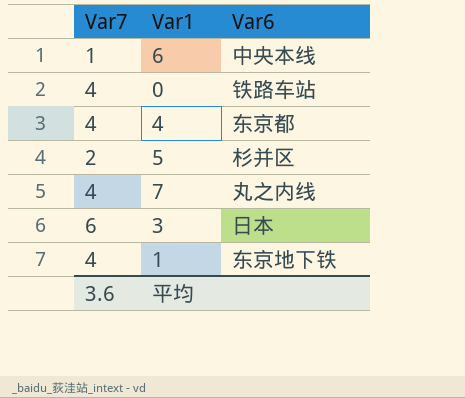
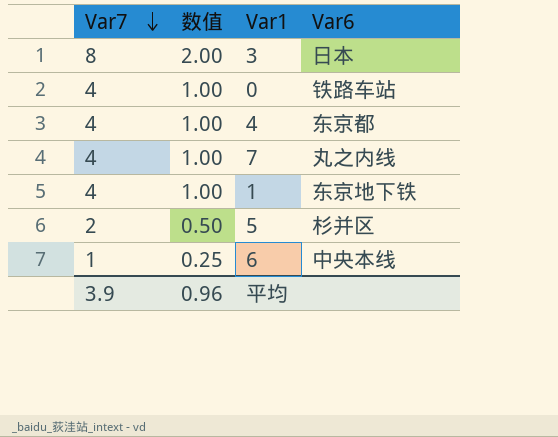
row order: none -> Var7 descending
column 数值 | formula: none -> [Var7] * 0.25
3 | Var7: 6 -> 8
平均 | Var7: 3.6 -> 3.9

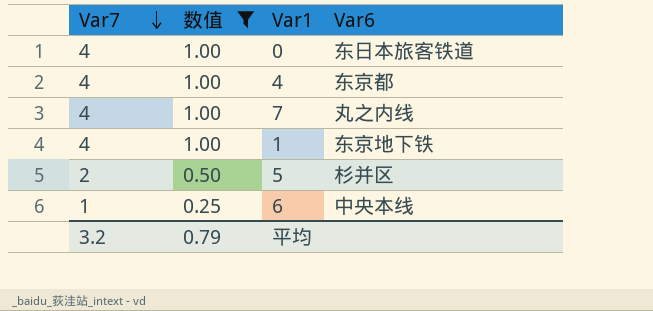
filter: none -> 数值 != 2.00
0 | Var6: 铁路车站 -> 东日本旅客铁道
平均 | Var7: 3.9 -> 3.2
平均 | 数值: 0.96 -> 0.79

